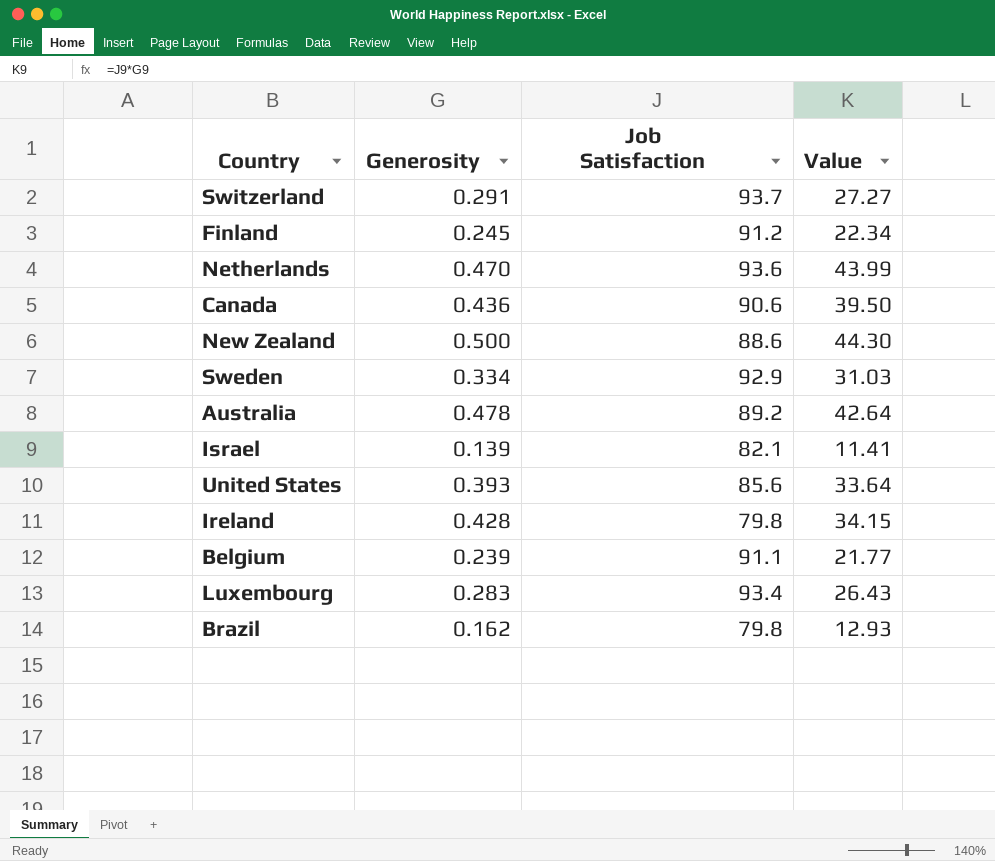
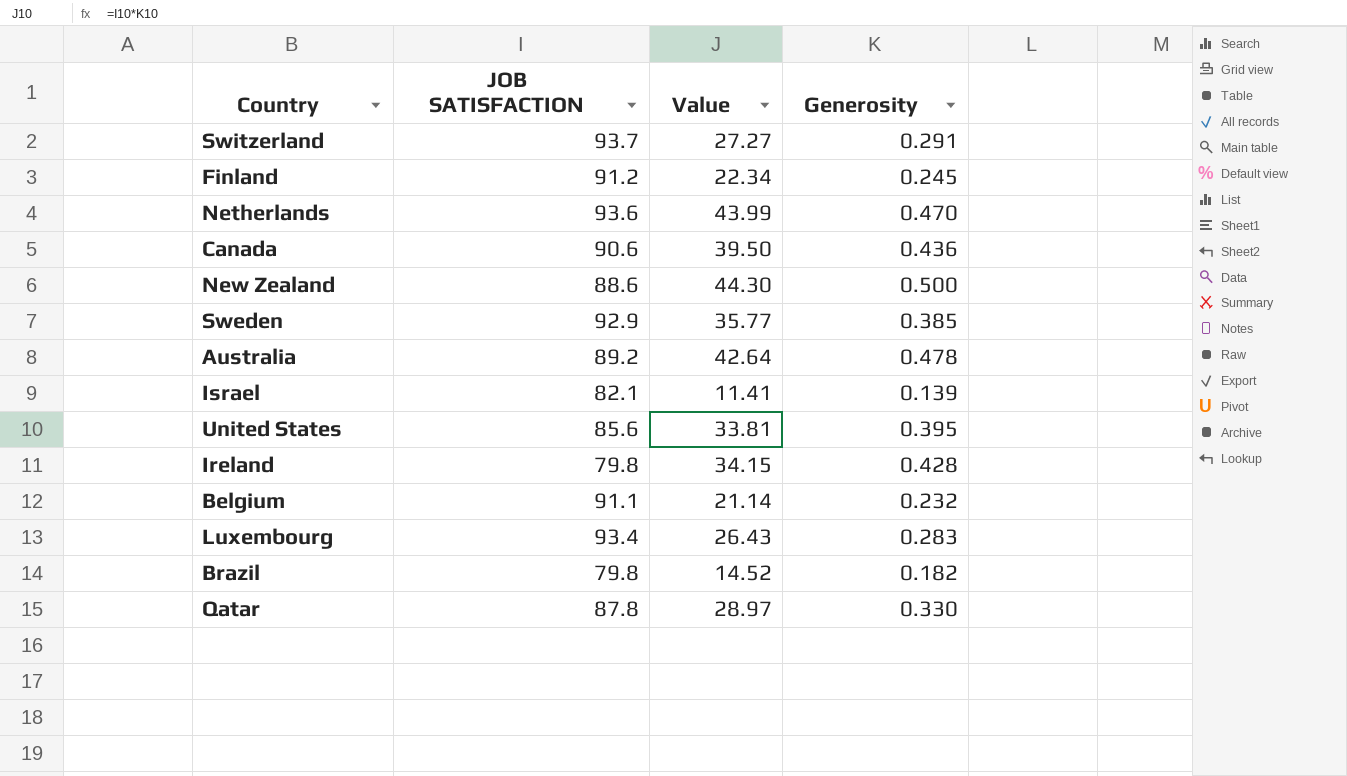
column name: Job Satisfaction -> JOB SATISFACTION
column Generosity | position: 2 -> 4
Sweden | Value: 31.03 -> 35.77
Sweden | Generosity: 0.334 -> 0.385
United States | Value: 33.64 -> 33.81
United States | Generosity: 0.393 -> 0.395
Belgium | Value: 21.77 -> 21.14
Belgium | Generosity: 0.239 -> 0.232
Brazil | Value: 12.93 -> 14.52
Brazil | Generosity: 0.162 -> 0.182
row Qatar: none -> 87.8 | 28.97 | 0.330

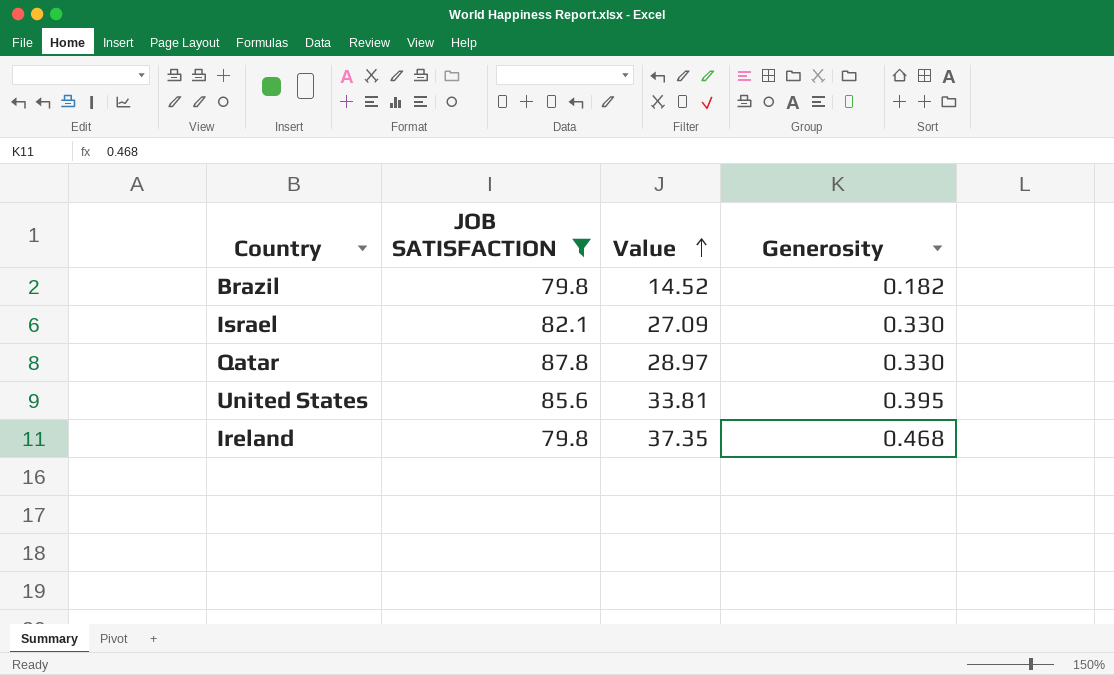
filter: none -> JOB SATISFACTION <= 87.8
row order: none -> Value ascending
Israel | Value: 11.41 -> 27.09
Israel | Generosity: 0.139 -> 0.330
Ireland | Value: 34.15 -> 37.35
Ireland | Generosity: 0.428 -> 0.468

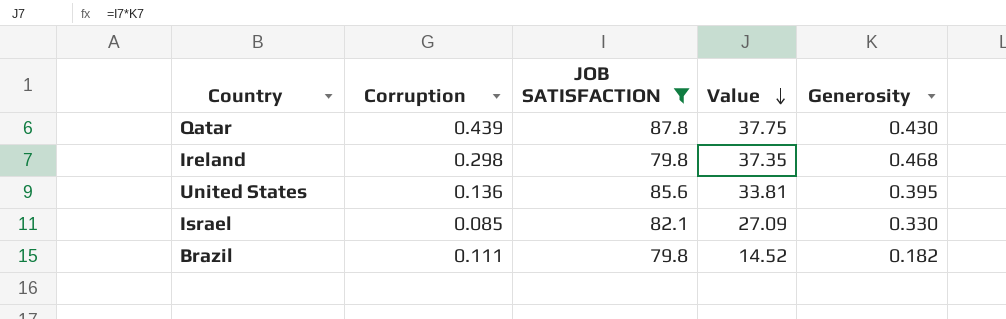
row order: Value ascending -> Value descending
column Corruption | position: none -> 2
Qatar | Value: 28.97 -> 37.75
Qatar | Generosity: 0.330 -> 0.430

